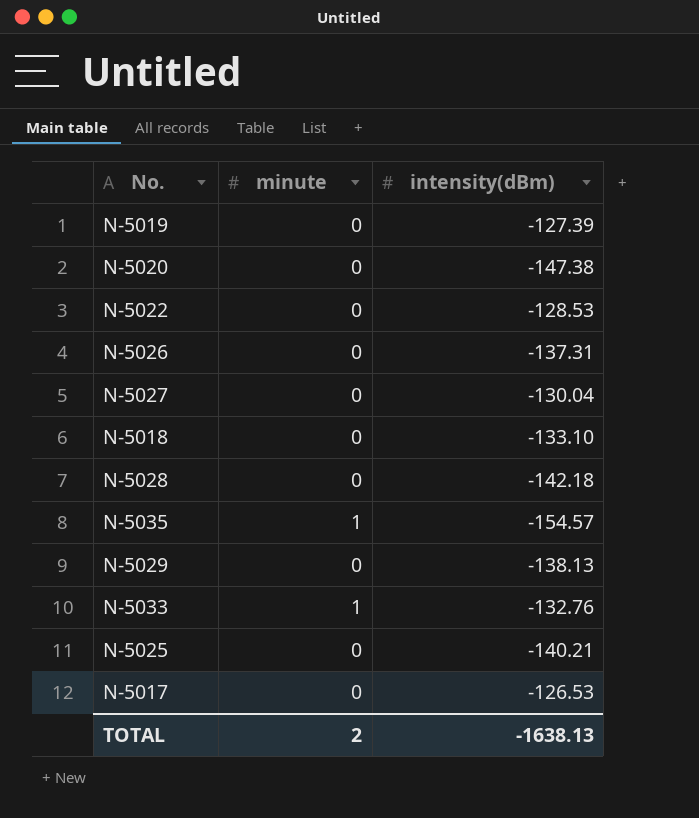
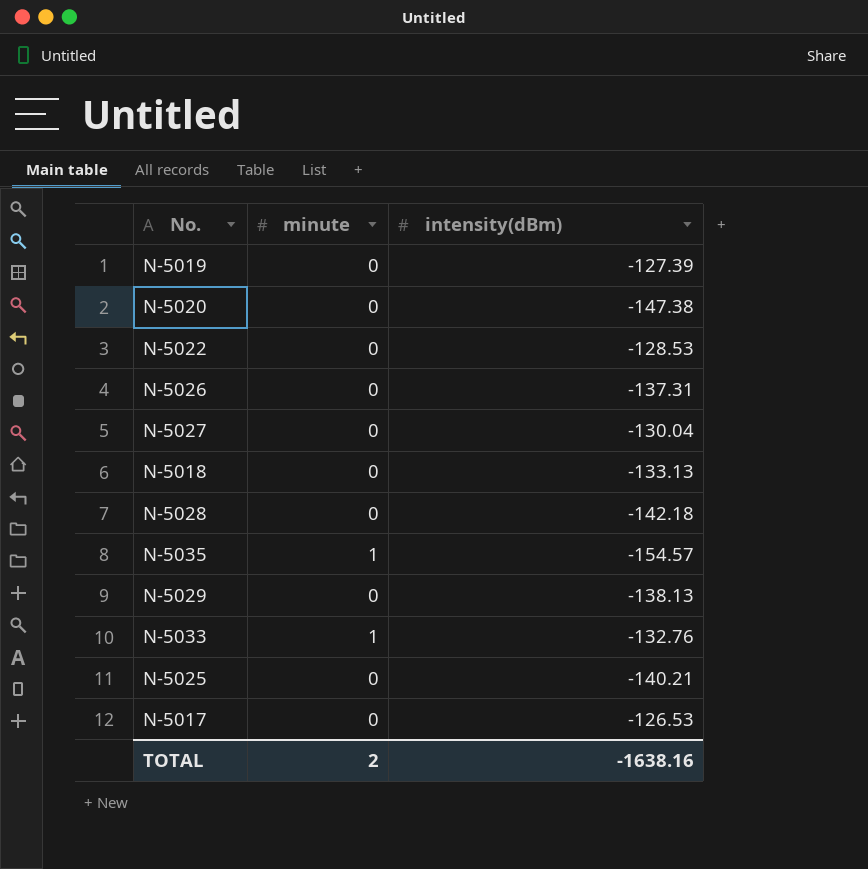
N-5018 | intensity(dBm): -133.10 -> -133.13
TOTAL | intensity(dBm): -1638.13 -> -1638.16

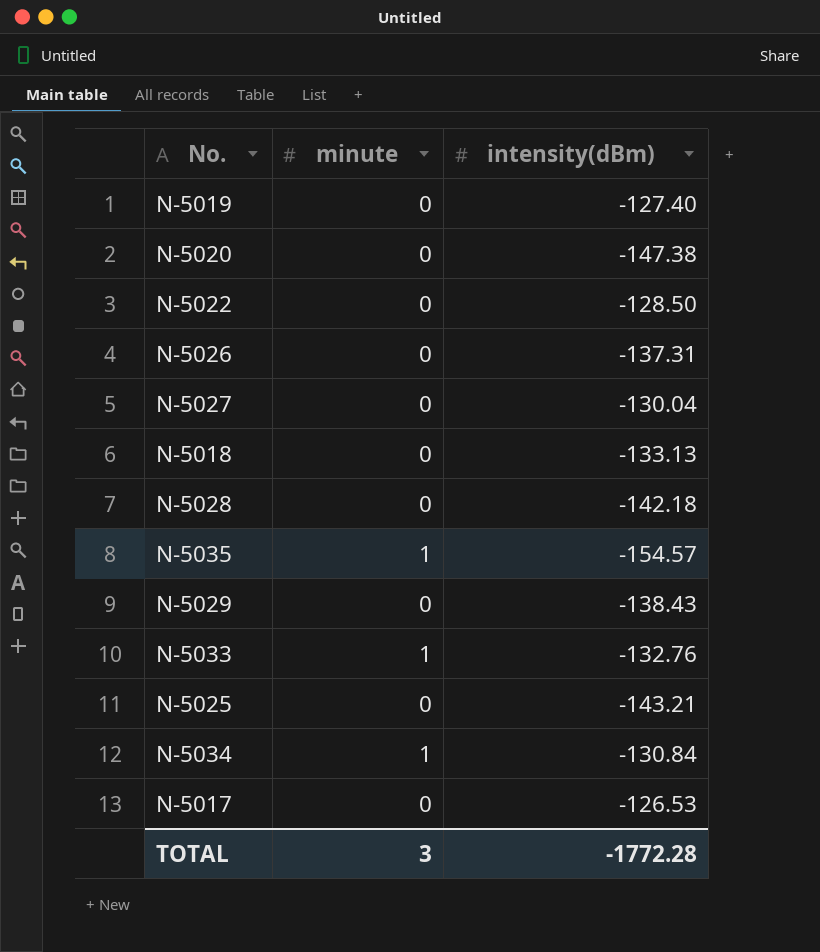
N-5019 | intensity(dBm): -127.39 -> -127.40
N-5022 | intensity(dBm): -128.53 -> -128.50
N-5029 | intensity(dBm): -138.13 -> -138.43
N-5025 | intensity(dBm): -140.21 -> -143.21
row N-5034: none -> 1 | -130.84
TOTAL | minute: 2 -> 3
TOTAL | intensity(dBm): -1638.16 -> -1772.28

